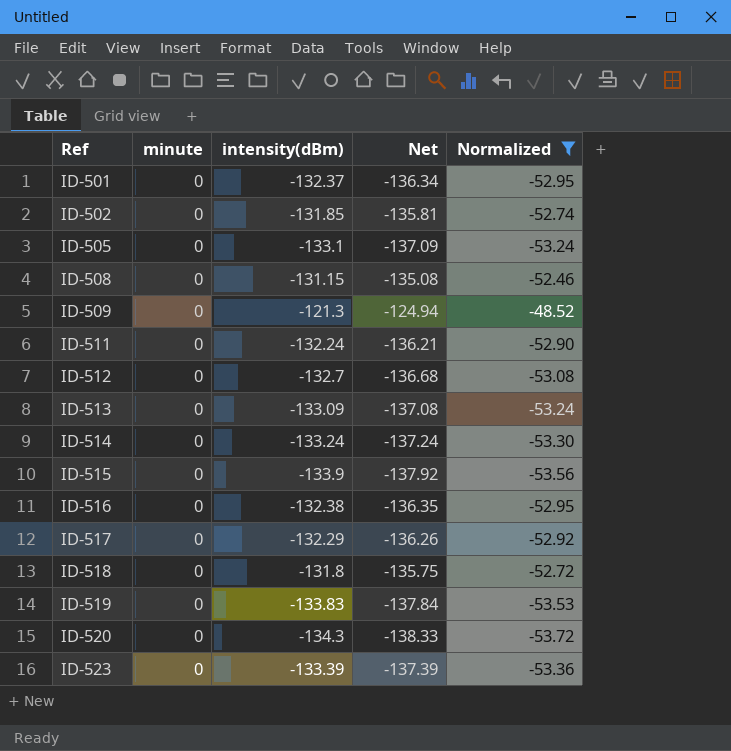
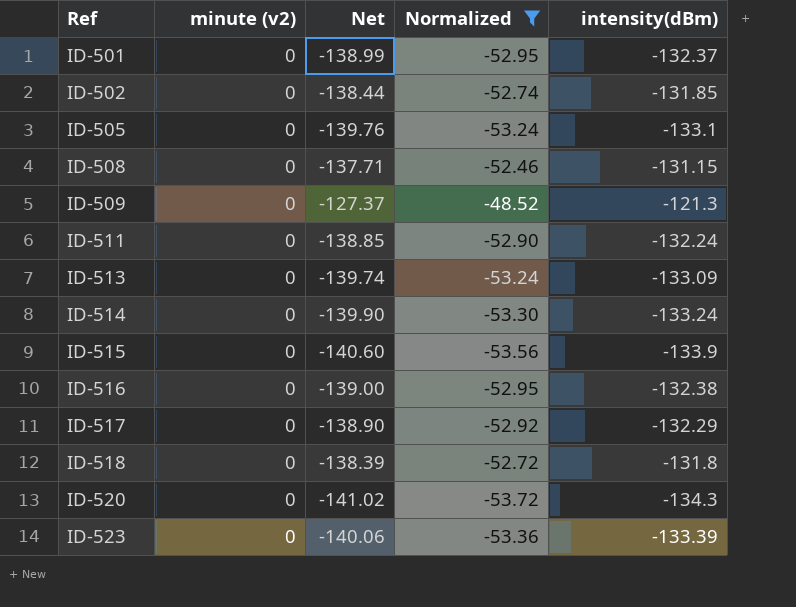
column name: minute -> minute (v2)
column Net | formula: [intensity(dBm)] * 1.03 -> [intensity(dBm)] * 1.05
column intensity(dBm) | position: 3 -> 5
row ID-512: 0 | -132.7 | -136.68 | -53.08 -> none
row ID-519: 0 | -133.83 | -137.84 | -53.53 -> none

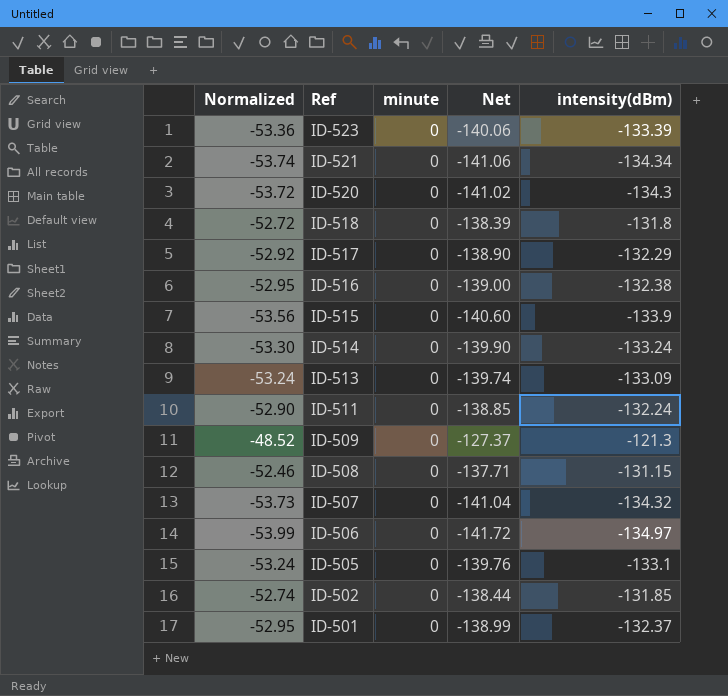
filter: Normalized >= -53.72 -> none
row order: Ref ascending -> Ref descending
column Normalized | position: 4 -> 1
column name: minute (v2) -> minute

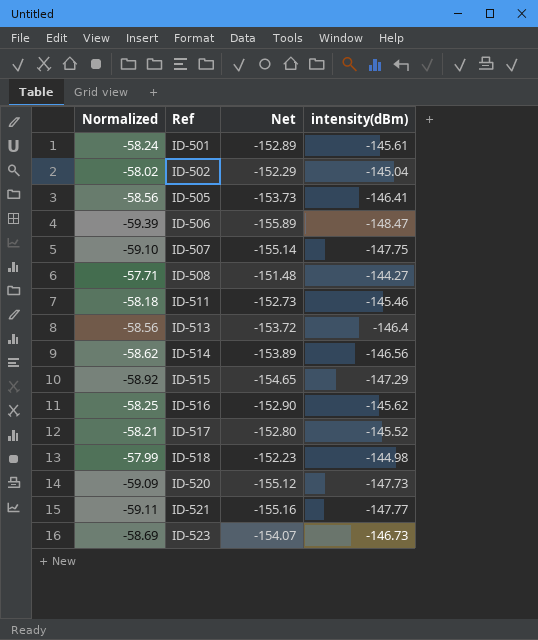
row order: Ref descending -> Ref ascending
column minute | position: 3 -> none
row ID-509: -48.52 | 0 | -127.37 | -121.3 -> none
ID-501 | Normalized: -52.95 -> -58.24
ID-501 | Net: -138.99 -> -152.89
ID-501 | intensity(dBm): -132.37 -> -145.61
ID-502 | Normalized: -52.74 -> -58.02
ID-502 | Net: -138.44 -> -152.29
ID-502 | intensity(dBm): -131.85 -> -145.04
ID-505 | Normalized: -53.24 -> -58.56
ID-505 | Net: -139.76 -> -153.73
ID-505 | intensity(dBm): -133.1 -> -146.41
ID-506 | Normalized: -53.99 -> -59.39
ID-506 | Net: -141.72 -> -155.89
ID-506 | intensity(dBm): -134.97 -> -148.47
ID-507 | Normalized: -53.73 -> -59.10
ID-507 | Net: -141.04 -> -155.14
ID-507 | intensity(dBm): -134.32 -> -147.75
ID-508 | Normalized: -52.46 -> -57.71
ID-508 | Net: -137.71 -> -151.48
ID-508 | intensity(dBm): -131.15 -> -144.27
ID-511 | Normalized: -52.90 -> -58.18
ID-511 | Net: -138.85 -> -152.73
ID-511 | intensity(dBm): -132.24 -> -145.46
ID-513 | Normalized: -53.24 -> -58.56
ID-513 | Net: -139.74 -> -153.72
ID-513 | intensity(dBm): -133.09 -> -146.4
ID-514 | Normalized: -53.30 -> -58.62
ID-514 | Net: -139.90 -> -153.89
ID-514 | intensity(dBm): -133.24 -> -146.56
ID-515 | Normalized: -53.56 -> -58.92
ID-515 | Net: -140.60 -> -154.65
ID-515 | intensity(dBm): -133.9 -> -147.29
ID-516 | Normalized: -52.95 -> -58.25
ID-516 | Net: -139.00 -> -152.90
ID-516 | intensity(dBm): -132.38 -> -145.62
ID-517 | Normalized: -52.92 -> -58.21
ID-517 | Net: -138.90 -> -152.80
ID-517 | intensity(dBm): -132.29 -> -145.52
ID-518 | Normalized: -52.72 -> -57.99
ID-518 | Net: -138.39 -> -152.23
ID-518 | intensity(dBm): -131.8 -> -144.98
ID-520 | Normalized: -53.72 -> -59.09
ID-520 | Net: -141.02 -> -155.12
ID-520 | intensity(dBm): -134.3 -> -147.73
ID-521 | Normalized: -53.74 -> -59.11
ID-521 | Net: -141.06 -> -155.16
ID-521 | intensity(dBm): -134.34 -> -147.77
ID-523 | Normalized: -53.36 -> -58.69
ID-523 | Net: -140.06 -> -154.07
ID-523 | intensity(dBm): -133.39 -> -146.73

